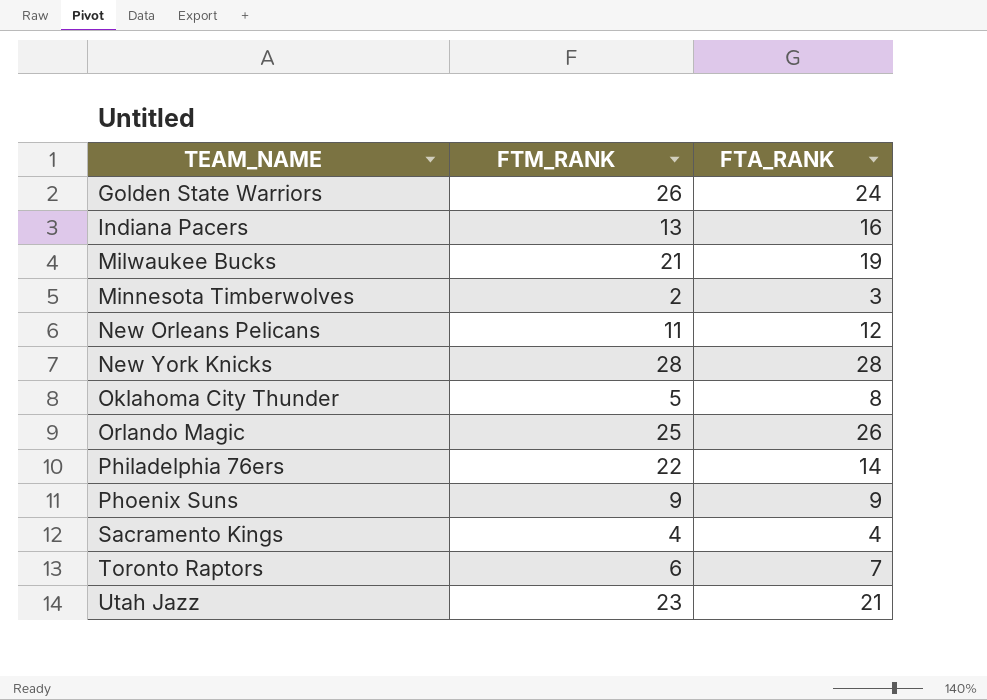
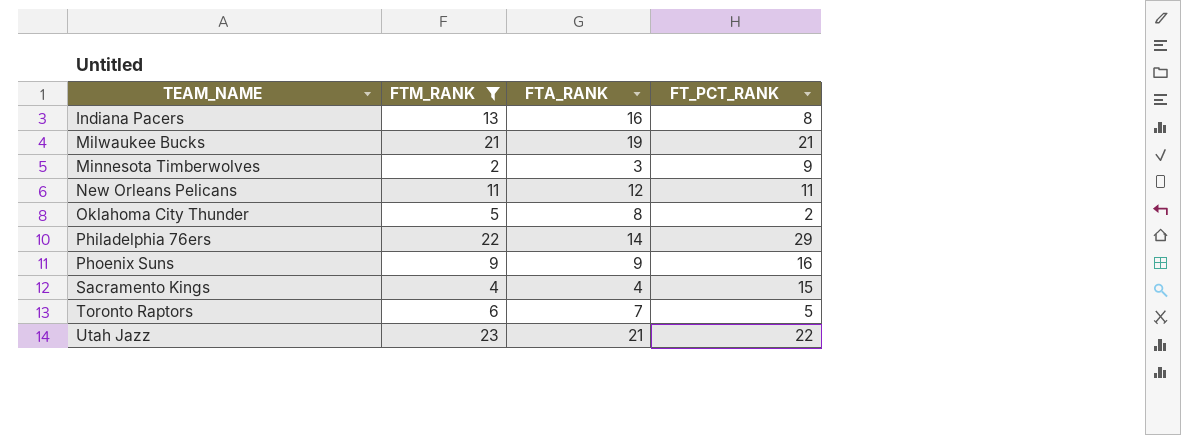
filter: none -> FTM_RANK <= 23
column FT_PCT_RANK | position: none -> 4

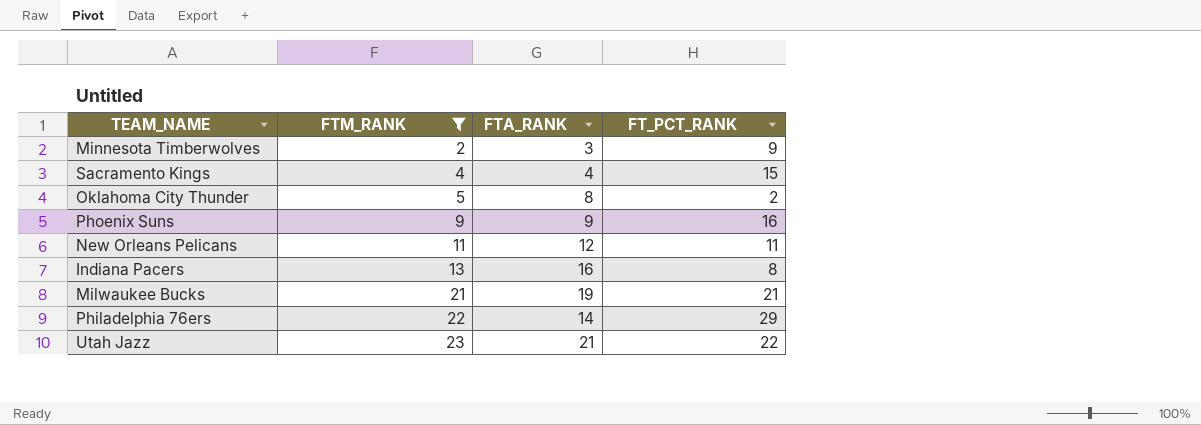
row order: TEAM_NAME ascending -> FTM_RANK ascending
row Toronto Raptors: 6 | 7 | 5 -> none

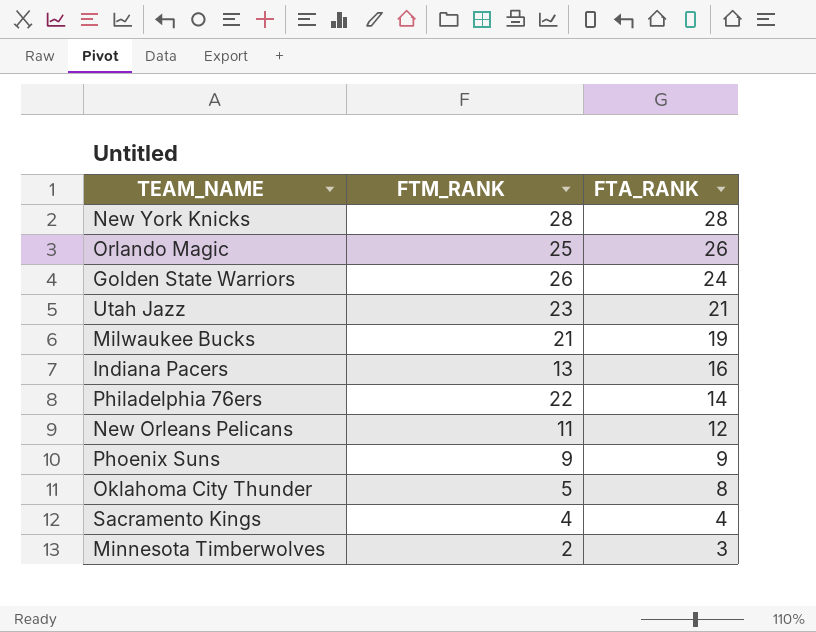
filter: FTM_RANK <= 23 -> none
row order: FTM_RANK ascending -> FTA_RANK descending
column FT_PCT_RANK | position: 4 -> none

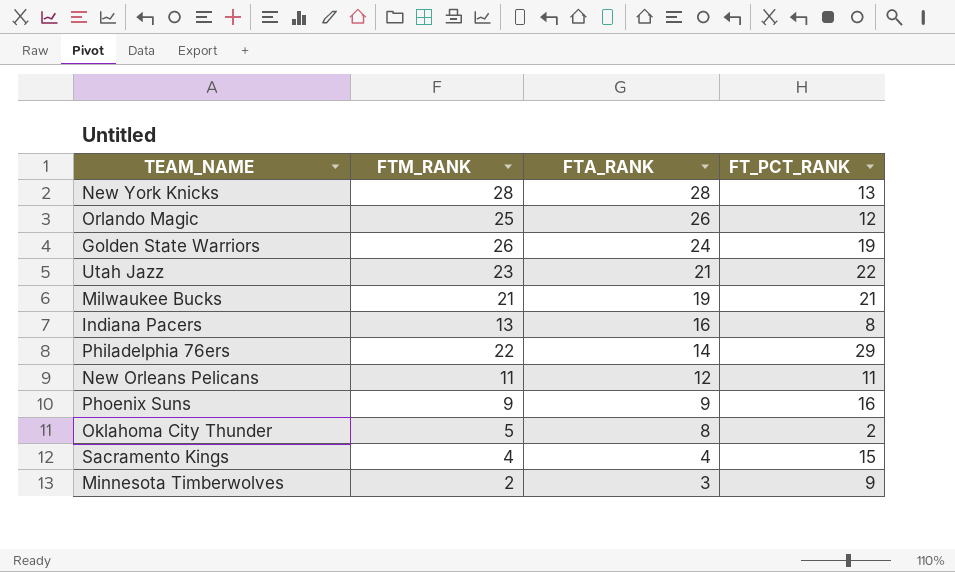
column FT_PCT_RANK | position: none -> 4

